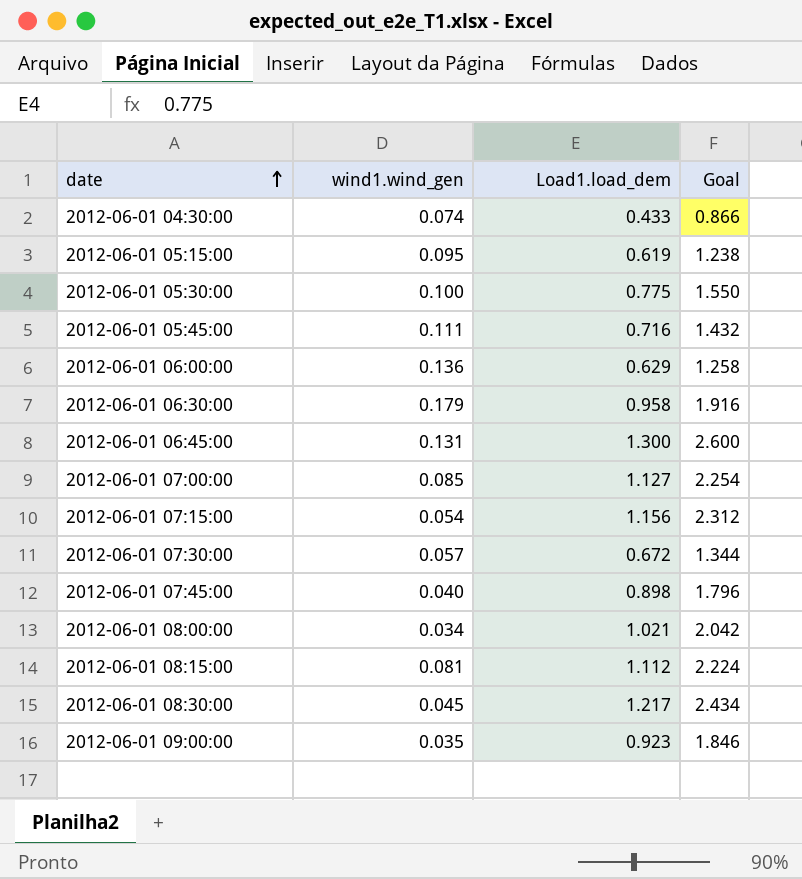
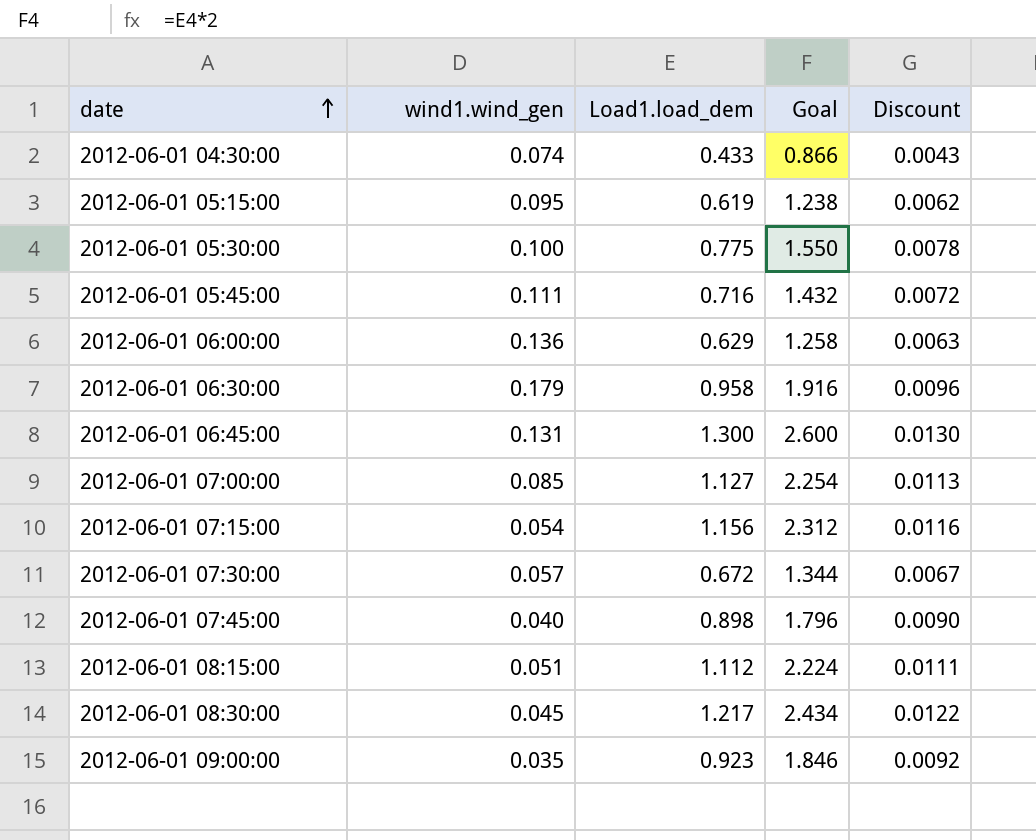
column Discount | formula: none -> [Load1.load_dem] * 0.01
row 2012-06-01 08:00:00: 0.034 | 1.021 | 2.042 -> none
2012-06-01 08:15:00 | wind1.wind_gen: 0.081 -> 0.051

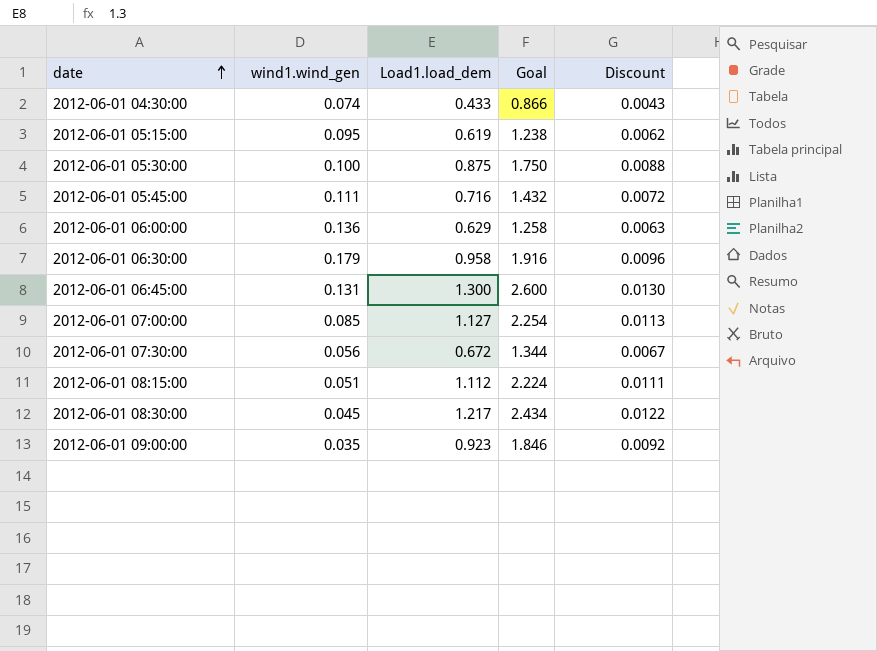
row 2012-06-01 07:15:00: 0.054 | 1.156 | 2.312 | 0.0116 -> none
row 2012-06-01 07:45:00: 0.040 | 0.898 | 1.796 | 0.0090 -> none
2012-06-01 05:30:00 | Load1.load_dem: 0.775 -> 0.875
2012-06-01 05:30:00 | Goal: 1.550 -> 1.750
2012-06-01 05:30:00 | Discount: 0.0078 -> 0.0088
2012-06-01 07:30:00 | wind1.wind_gen: 0.057 -> 0.056

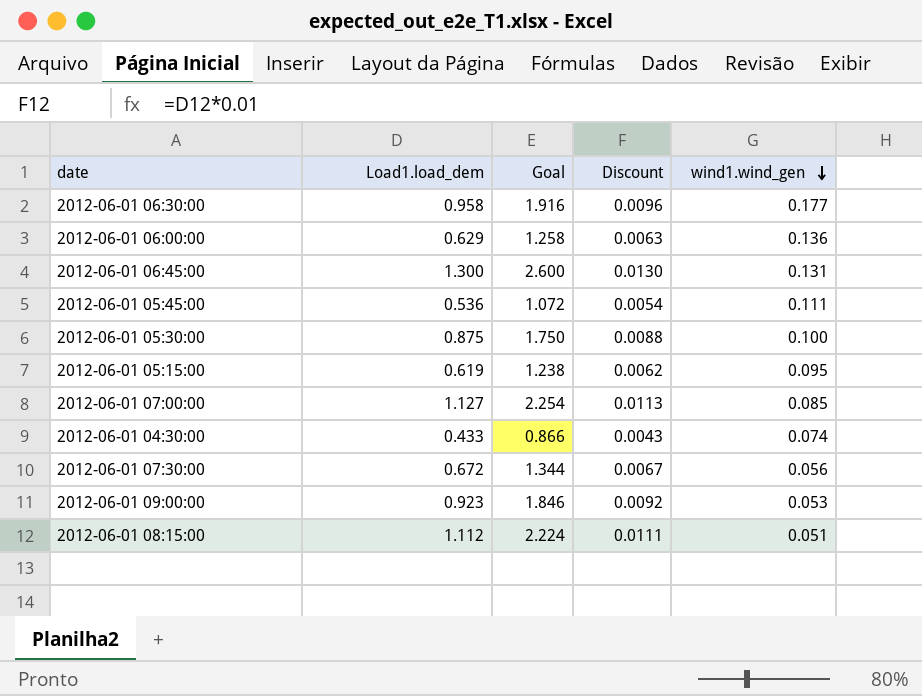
row order: date ascending -> wind1.wind_gen descending
column wind1.wind_gen | position: 2 -> 5
row 2012-06-01 08:30:00: 0.045 | 1.217 | 2.434 | 0.0122 -> none
2012-06-01 06:30:00 | wind1.wind_gen: 0.179 -> 0.177
2012-06-01 05:45:00 | Load1.load_dem: 0.716 -> 0.536
2012-06-01 05:45:00 | Goal: 1.432 -> 1.072
2012-06-01 05:45:00 | Discount: 0.0072 -> 0.0054
2012-06-01 09:00:00 | wind1.wind_gen: 0.035 -> 0.053

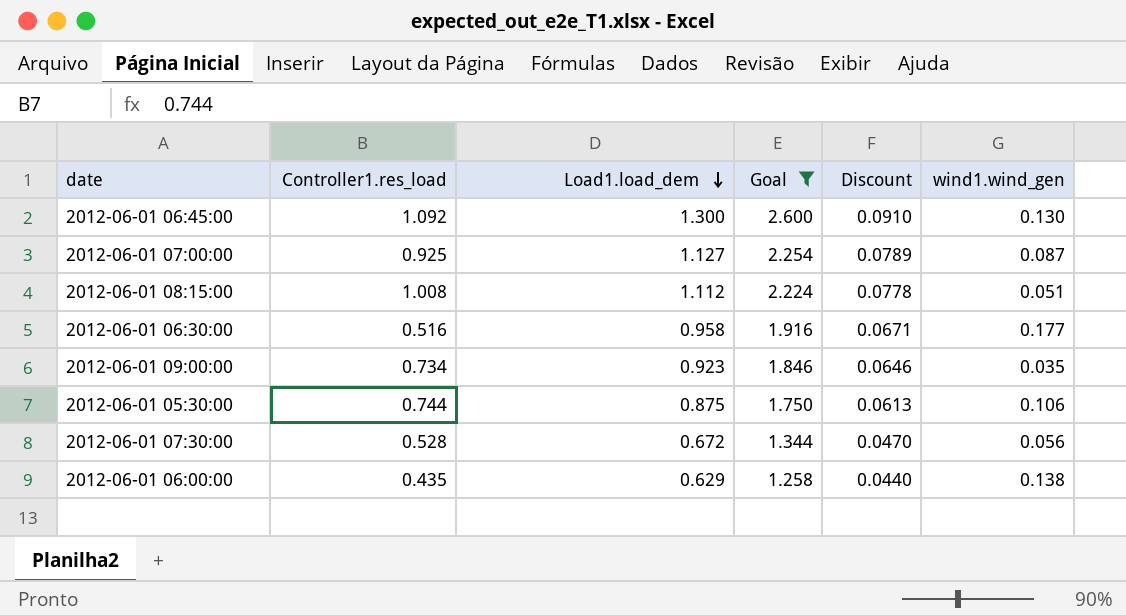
filter: none -> Goal >= 1.258
row order: wind1.wind_gen descending -> Load1.load_dem descending
column Controller1.res_load | position: none -> 2
column Discount | formula: [Load1.load_dem] * 0.01 -> [Load1.load_dem] * 0.07
2012-06-01 06:45:00 | wind1.wind_gen: 0.131 -> 0.130
2012-06-01 07:00:00 | wind1.wind_gen: 0.085 -> 0.087
2012-06-01 09:00:00 | wind1.wind_gen: 0.053 -> 0.035
2012-06-01 05:30:00 | wind1.wind_gen: 0.100 -> 0.106
2012-06-01 06:00:00 | wind1.wind_gen: 0.136 -> 0.138

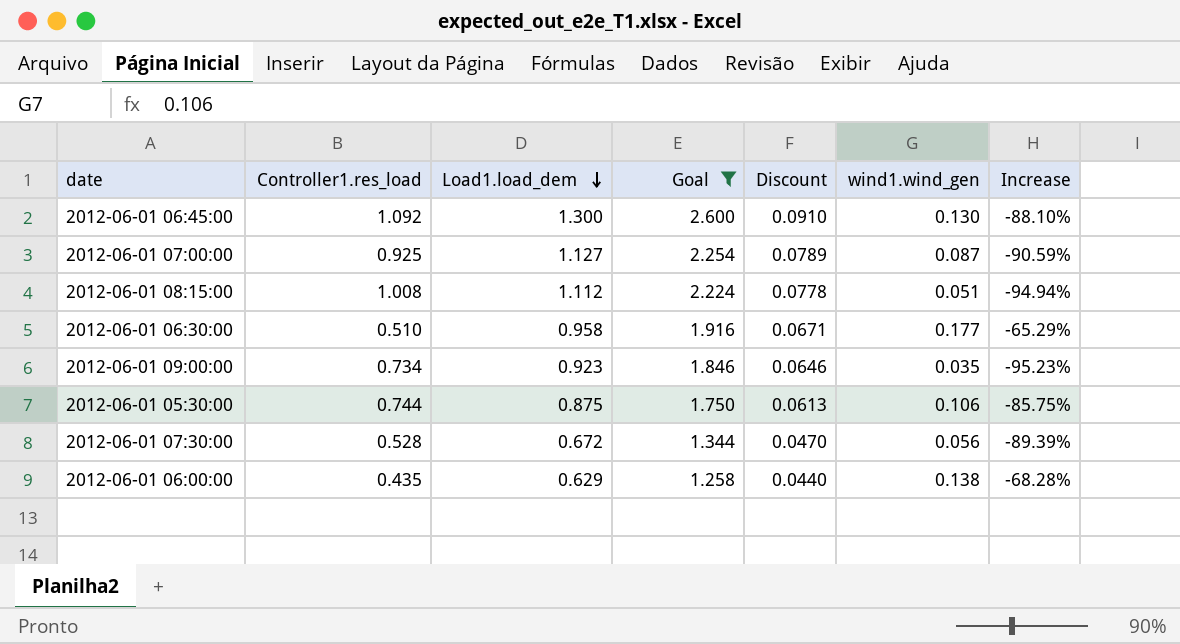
column Increase | formula: none -> ([wind1.wind_gen] - [Controller1.res_load]) / [Controller1.res_load]
2012-06-01 06:30:00 | Controller1.res_load: 0.516 -> 0.510

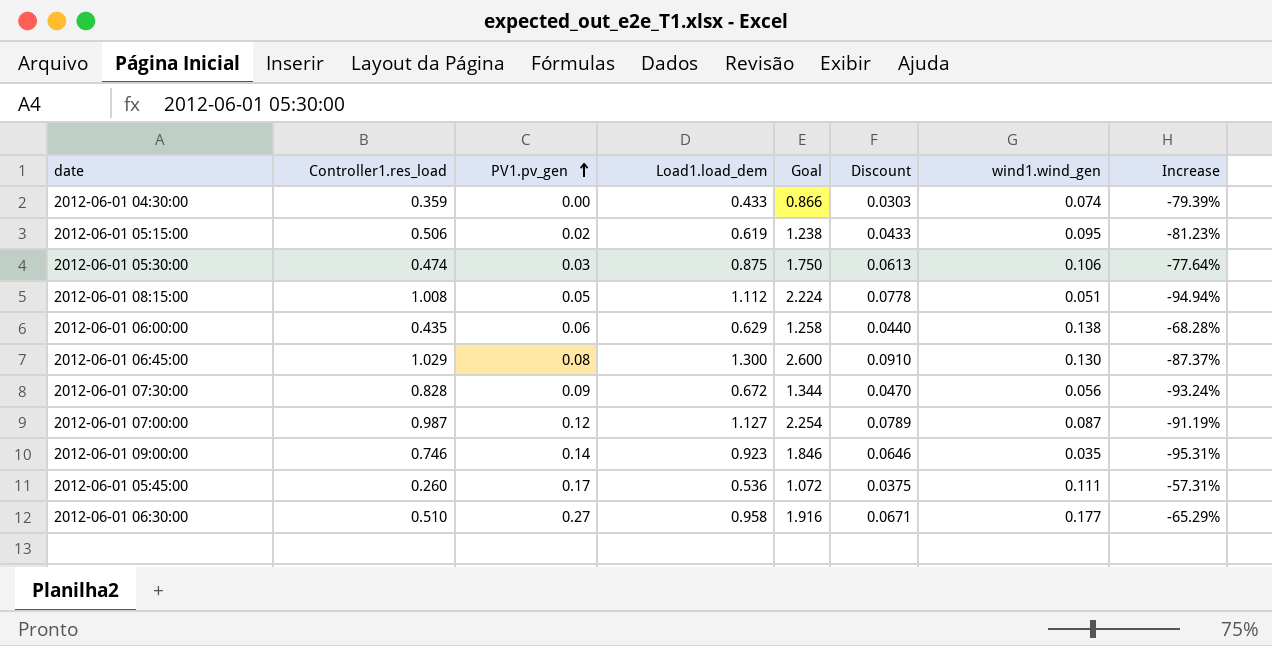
filter: Goal >= 1.258 -> none
row order: Load1.load_dem descending -> PV1.pv_gen ascending
column PV1.pv_gen | position: none -> 3
2012-06-01 05:30:00 | Controller1.res_load: 0.744 -> 0.474
2012-06-01 05:30:00 | Increase: -85.75% -> -77.64%
2012-06-01 06:45:00 | Controller1.res_load: 1.092 -> 1.029
2012-06-01 06:45:00 | Increase: -88.10% -> -87.37%
2012-06-01 07:30:00 | Controller1.res_load: 0.528 -> 0.828
2012-06-01 07:30:00 | Increase: -89.39% -> -93.24%
2012-06-01 07:00:00 | Controller1.res_load: 0.925 -> 0.987
2012-06-01 07:00:00 | Increase: -90.59% -> -91.19%
2012-06-01 09:00:00 | Controller1.res_load: 0.734 -> 0.746
2012-06-01 09:00:00 | Increase: -95.23% -> -95.31%

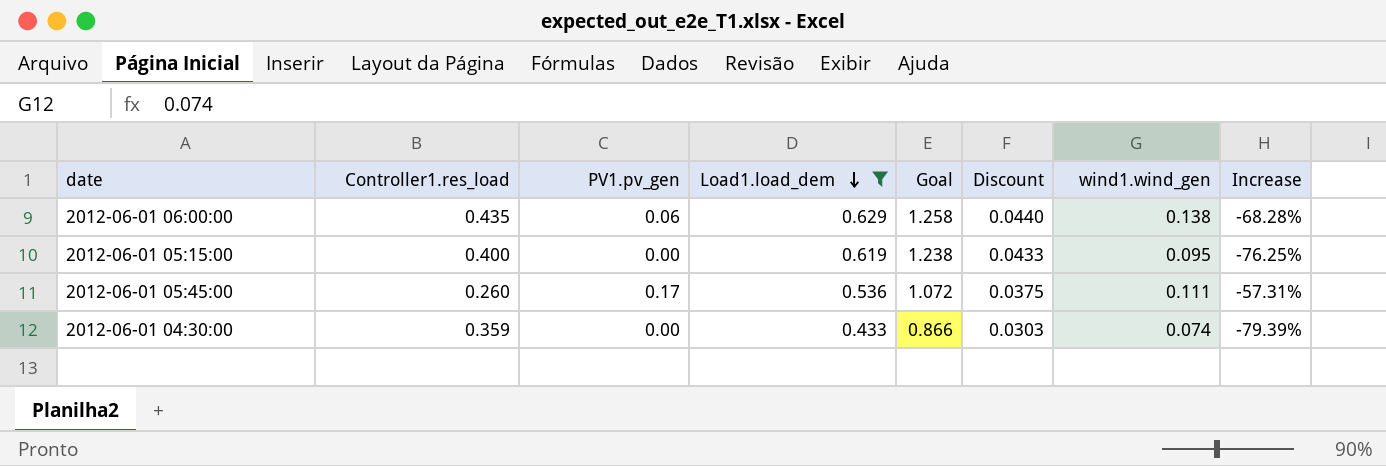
filter: none -> Load1.load_dem <= 0.629
row order: PV1.pv_gen ascending -> Load1.load_dem descending
2012-06-01 05:15:00 | Controller1.res_load: 0.506 -> 0.400
2012-06-01 05:15:00 | PV1.pv_gen: 0.02 -> 0.00
2012-06-01 05:15:00 | Increase: -81.23% -> -76.25%

